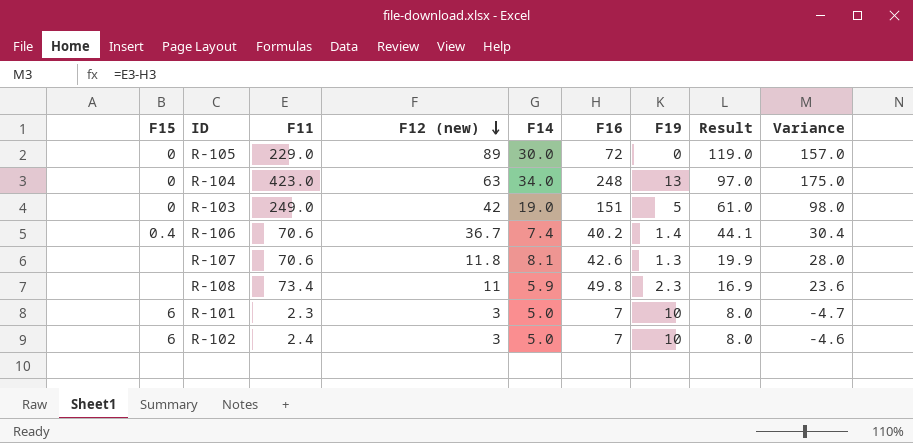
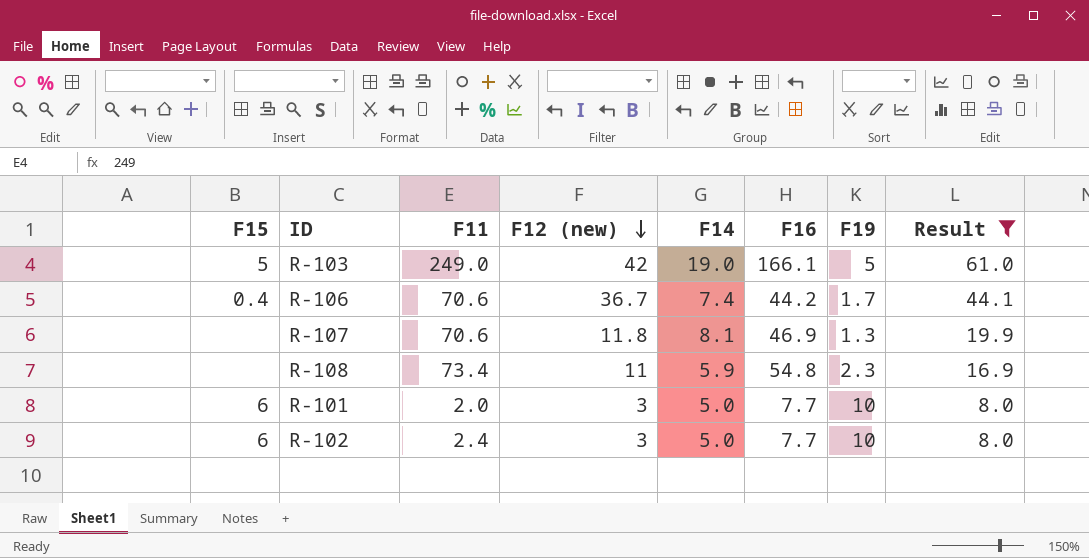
filter: none -> Result <= 61.0
column Variance | formula: [F11] - [F16] -> none
R-103 | F15: 0 -> 5
R-103 | F16: 151 -> 166.1
R-106 | F16: 40.2 -> 44.2
R-106 | F19: 1.4 -> 1.7
R-107 | F16: 42.6 -> 46.9
R-108 | F16: 49.8 -> 54.8
R-101 | F11: 2.3 -> 2.0
R-101 | F16: 7 -> 7.7
R-102 | F16: 7 -> 7.7

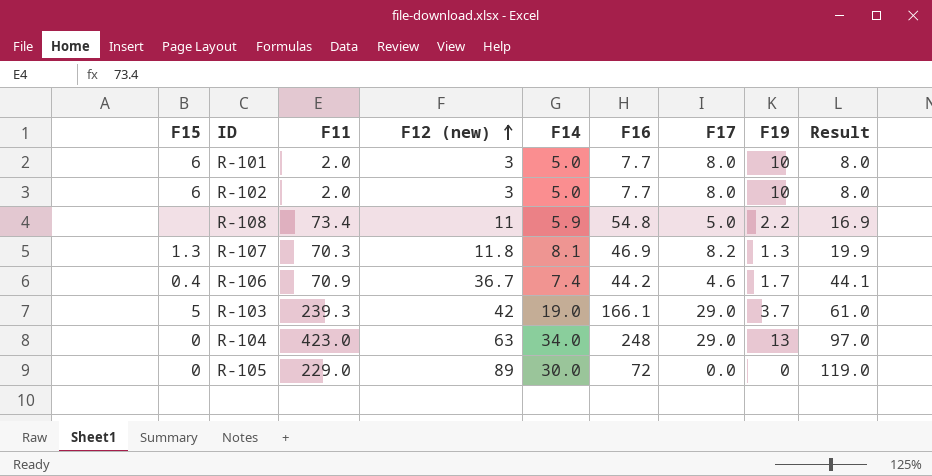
filter: Result <= 61.0 -> none
row order: F12 (new) descending -> F12 (new) ascending
column F17 | position: none -> 7
R-102 | F11: 2.4 -> 2.0
R-108 | F19: 2.3 -> 2.2
R-107 | F15: none -> 1.3
R-107 | F11: 70.6 -> 70.3
R-106 | F11: 70.6 -> 70.9
R-103 | F11: 249.0 -> 239.3
R-103 | F19: 5 -> 3.7

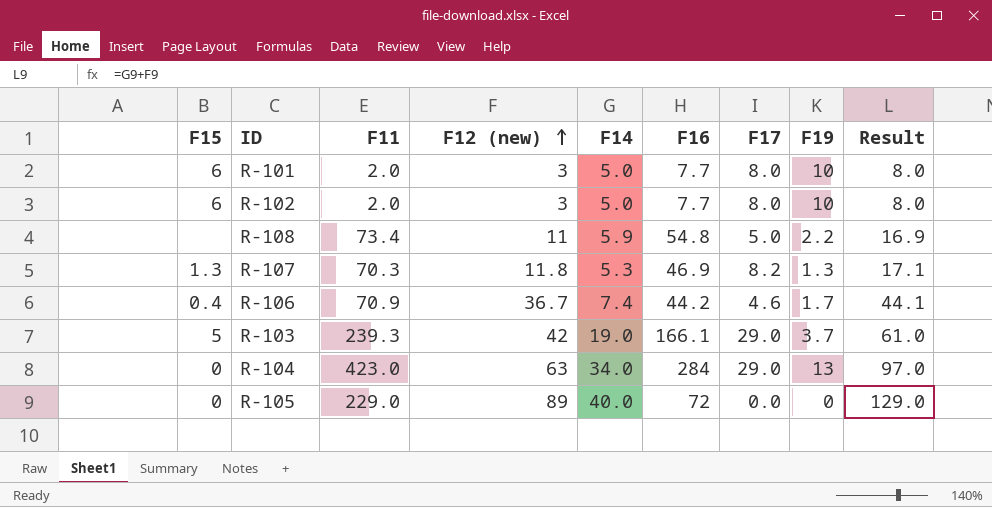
R-107 | F14: 8.1 -> 5.3
R-107 | Result: 19.9 -> 17.1
R-104 | F16: 248 -> 284
R-105 | F14: 30.0 -> 40.0
R-105 | Result: 119.0 -> 129.0

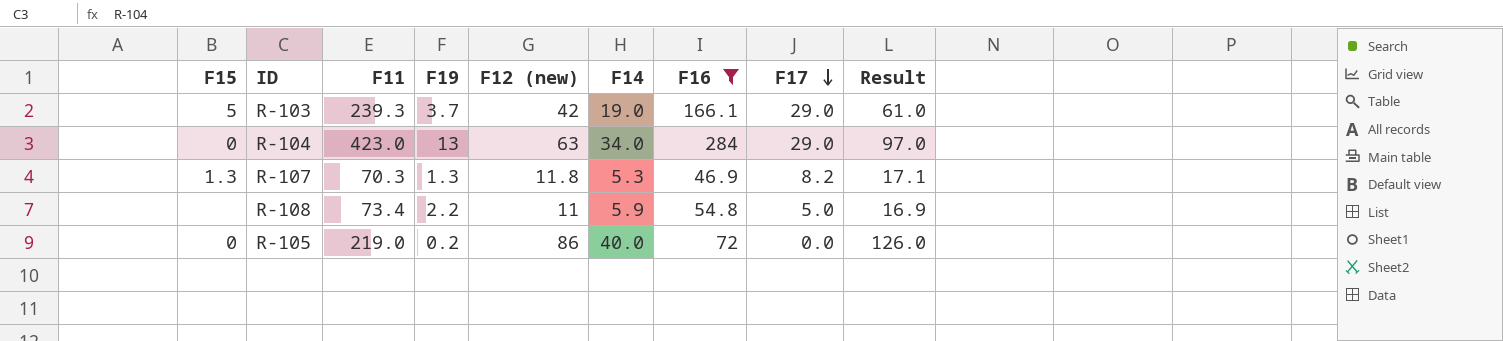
filter: none -> F16 >= 46.9
row order: F12 (new) ascending -> F17 descending
column F19 | position: 8 -> 4
R-105 | F11: 229.0 -> 219.0
R-105 | F19: 0 -> 0.2
R-105 | F12 (new): 89 -> 86
R-105 | Result: 129.0 -> 126.0

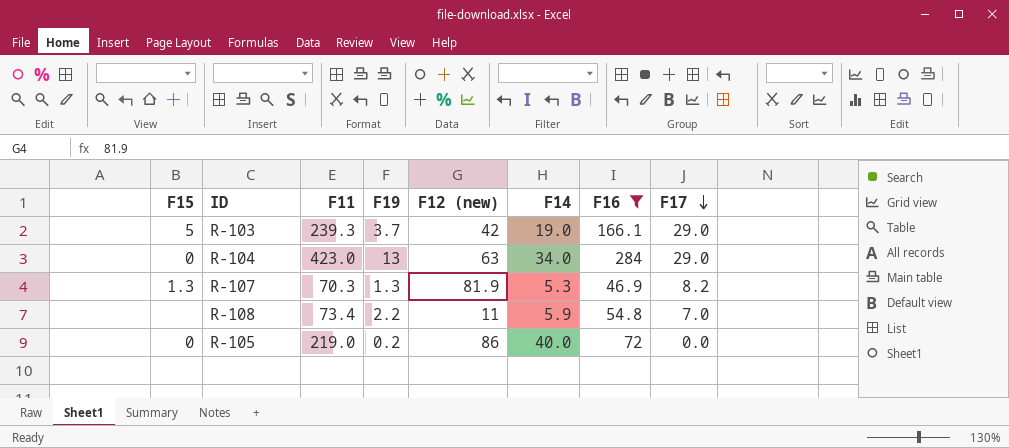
column Result | formula: [F12 (new)] + [F14] -> none
R-107 | F12 (new): 11.8 -> 81.9
R-108 | F17: 5.0 -> 7.0

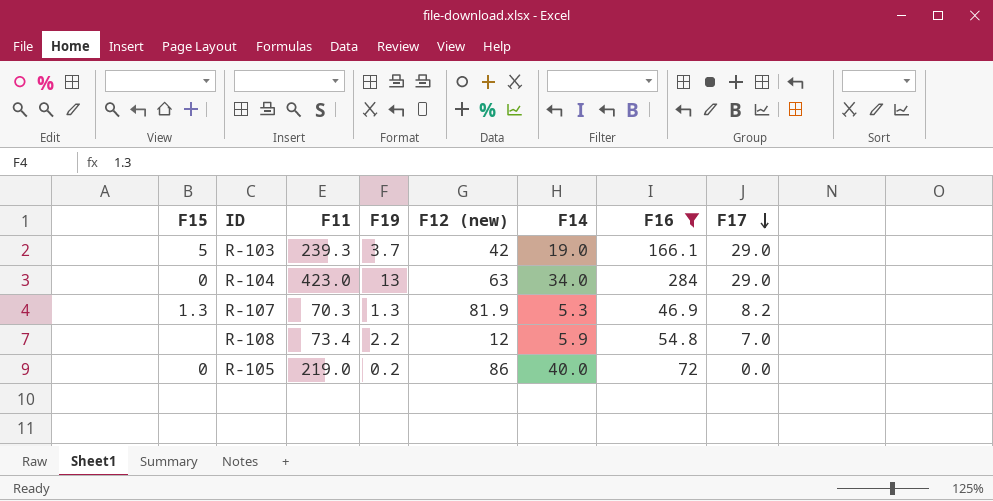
R-108 | F12 (new): 11 -> 12

